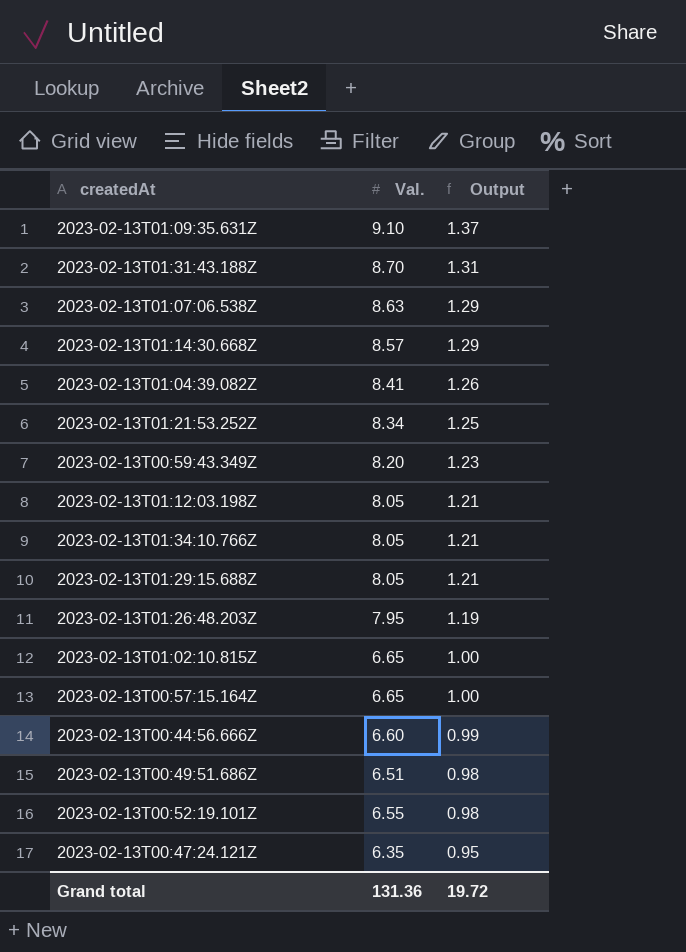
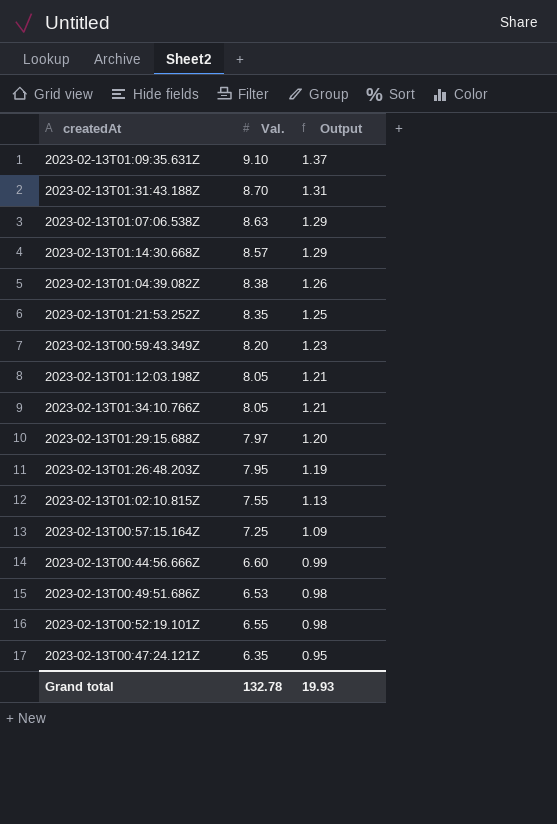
2023-02-13T01:04:39.082Z | Val.: 8.41 -> 8.38
2023-02-13T01:21:53.252Z | Val.: 8.34 -> 8.35
2023-02-13T01:29:15.688Z | Val.: 8.05 -> 7.97
2023-02-13T01:29:15.688Z | Output: 1.21 -> 1.20
2023-02-13T01:02:10.815Z | Val.: 6.65 -> 7.55
2023-02-13T01:02:10.815Z | Output: 1.00 -> 1.13
2023-02-13T00:57:15.164Z | Val.: 6.65 -> 7.25
2023-02-13T00:57:15.164Z | Output: 1.00 -> 1.09
2023-02-13T00:49:51.686Z | Val.: 6.51 -> 6.53
Grand total | Val.: 131.36 -> 132.78
Grand total | Output: 19.72 -> 19.93

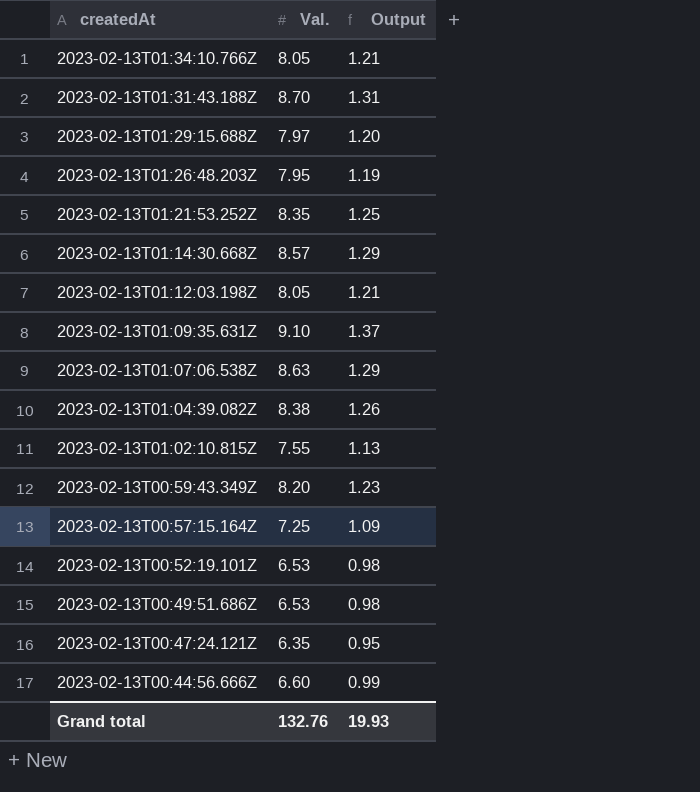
row order: Output descending -> createdAt descending
2023-02-13T00:52:19.101Z | Val.: 6.55 -> 6.53
Grand total | Val.: 132.78 -> 132.76

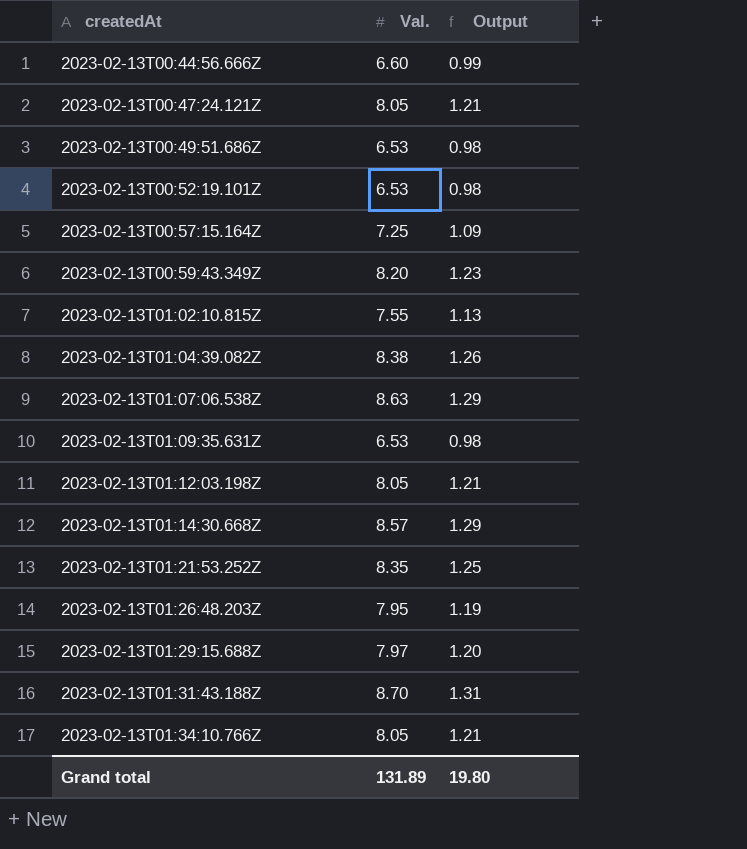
row order: createdAt descending -> createdAt ascending
2023-02-13T00:47:24.121Z | Val.: 6.35 -> 8.05
2023-02-13T00:47:24.121Z | Output: 0.95 -> 1.21
2023-02-13T01:09:35.631Z | Val.: 9.10 -> 6.53
2023-02-13T01:09:35.631Z | Output: 1.37 -> 0.98
Grand total | Val.: 132.76 -> 131.89
Grand total | Output: 19.93 -> 19.80

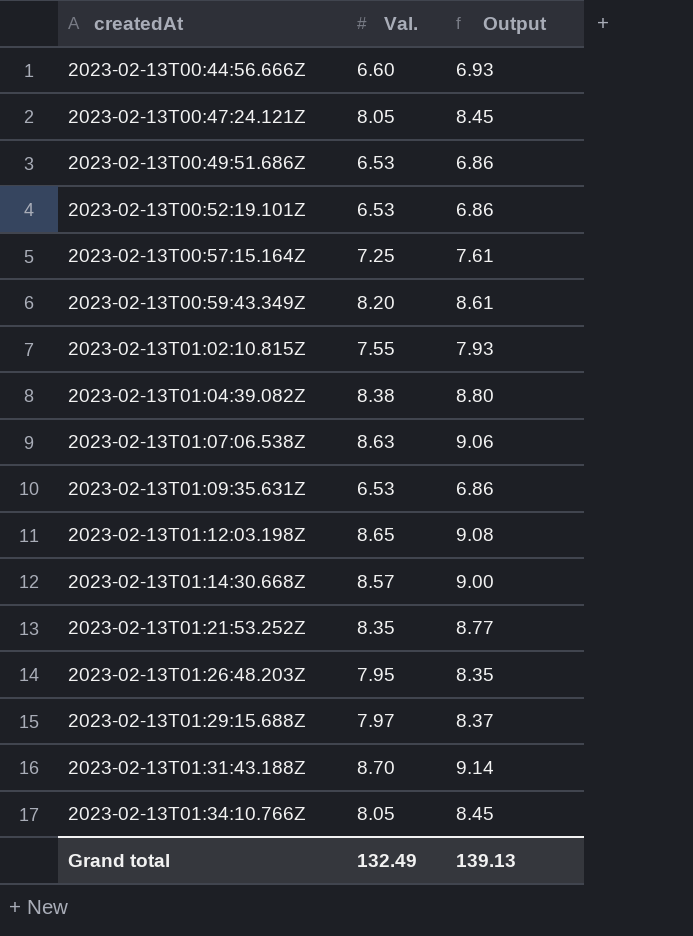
column Output | formula: [Val.] * 0.15 -> [Val.] * 1.05
2023-02-13T01:12:03.198Z | Val.: 8.05 -> 8.65
Grand total | Val.: 131.89 -> 132.49
Grand total | Output: 19.80 -> 139.13

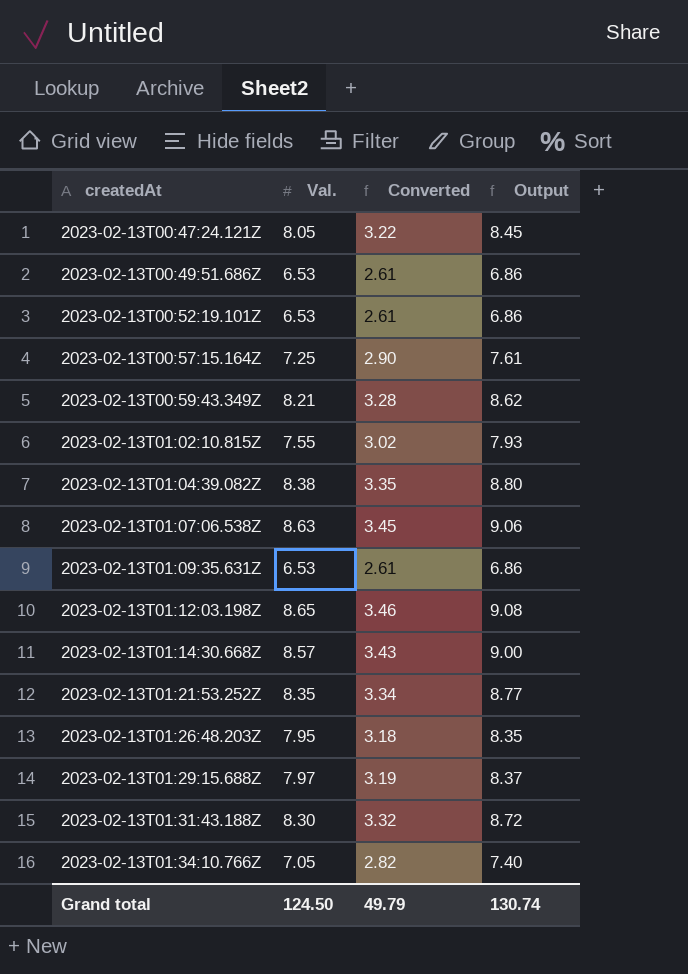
column Converted | formula: none -> [Val.] * 0.4
row 2023-02-13T00:44:56.666Z: 6.60 | 6.93 -> none
2023-02-13T00:59:43.349Z | Val.: 8.20 -> 8.21
2023-02-13T00:59:43.349Z | Output: 8.61 -> 8.62
2023-02-13T01:31:43.188Z | Val.: 8.70 -> 8.30
2023-02-13T01:31:43.188Z | Output: 9.14 -> 8.72
2023-02-13T01:34:10.766Z | Val.: 8.05 -> 7.05
2023-02-13T01:34:10.766Z | Output: 8.45 -> 7.40
Grand total | Val.: 132.49 -> 124.50
Grand total | Output: 139.13 -> 130.74

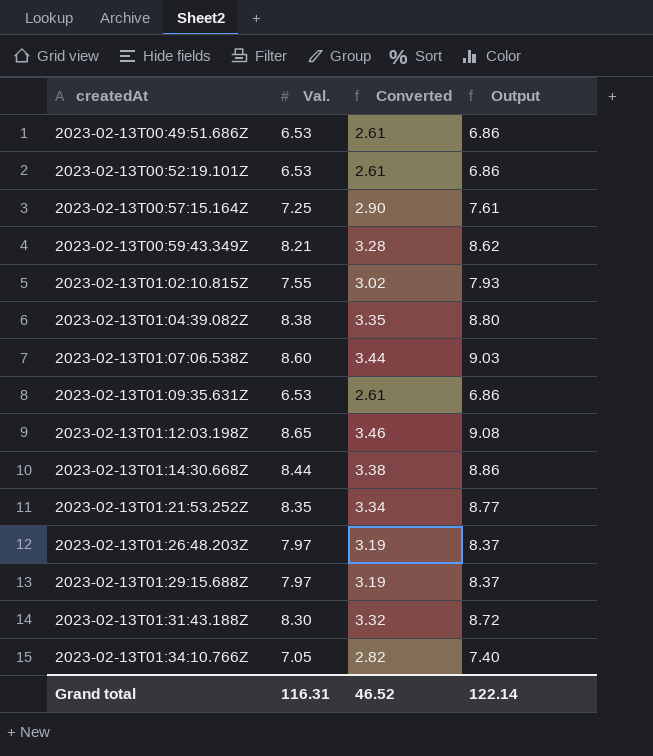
row 2023-02-13T00:47:24.121Z: 8.05 | 3.22 | 8.45 -> none
2023-02-13T01:07:06.538Z | Val.: 8.63 -> 8.60
2023-02-13T01:07:06.538Z | Converted: 3.45 -> 3.44
2023-02-13T01:07:06.538Z | Output: 9.06 -> 9.03
2023-02-13T01:14:30.668Z | Val.: 8.57 -> 8.44
2023-02-13T01:14:30.668Z | Converted: 3.43 -> 3.38
2023-02-13T01:14:30.668Z | Output: 9.00 -> 8.86
2023-02-13T01:26:48.203Z | Val.: 7.95 -> 7.97
2023-02-13T01:26:48.203Z | Converted: 3.18 -> 3.19
2023-02-13T01:26:48.203Z | Output: 8.35 -> 8.37
Grand total | Val.: 124.50 -> 116.31
Grand total | Converted: 49.79 -> 46.52
Grand total | Output: 130.74 -> 122.14

